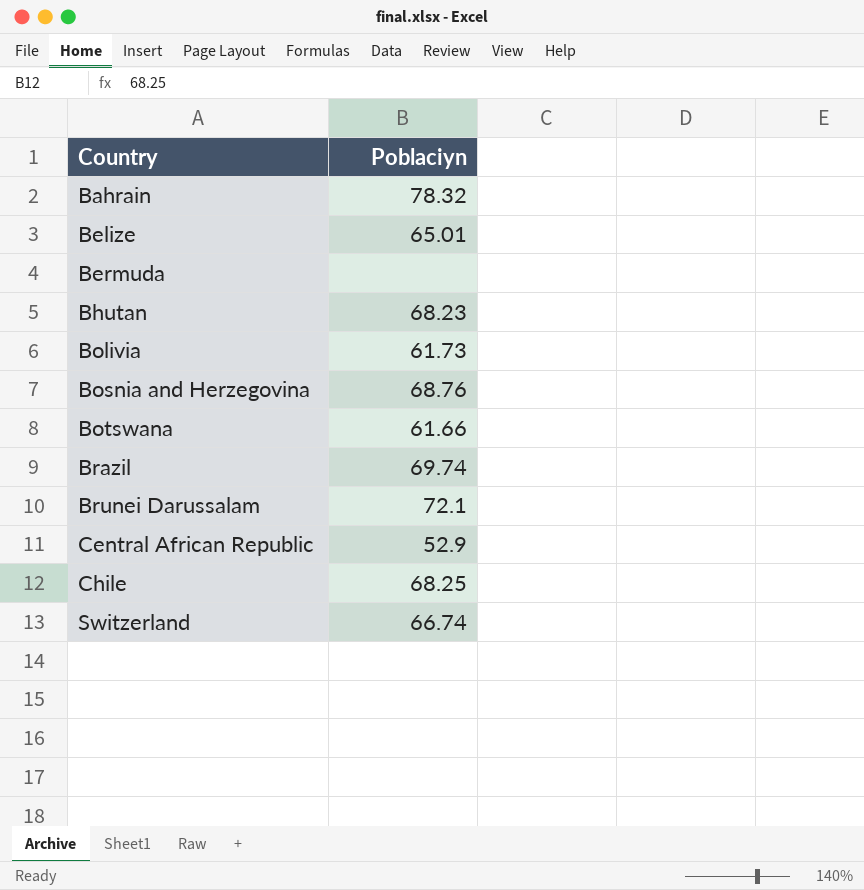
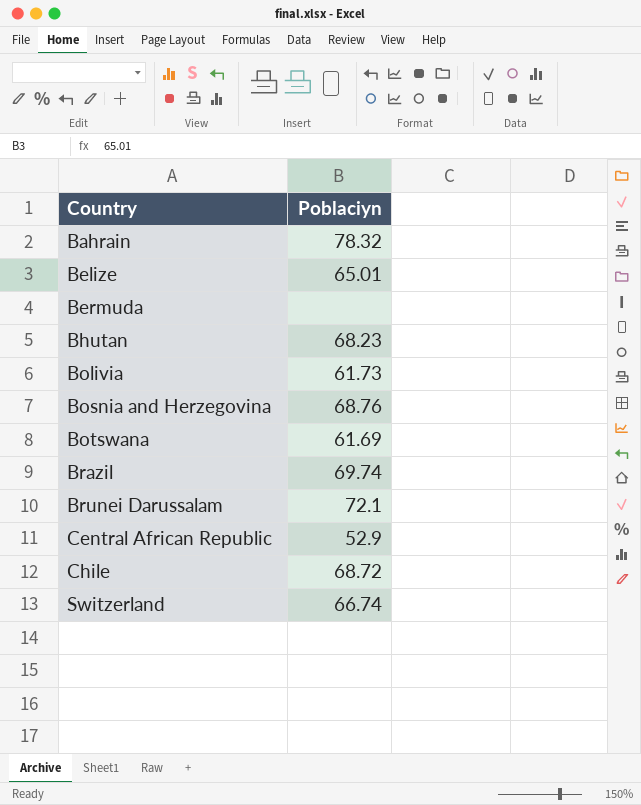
Botswana | Poblaciуn: 61.66 -> 61.69
Chile | Poblaciуn: 68.25 -> 68.72

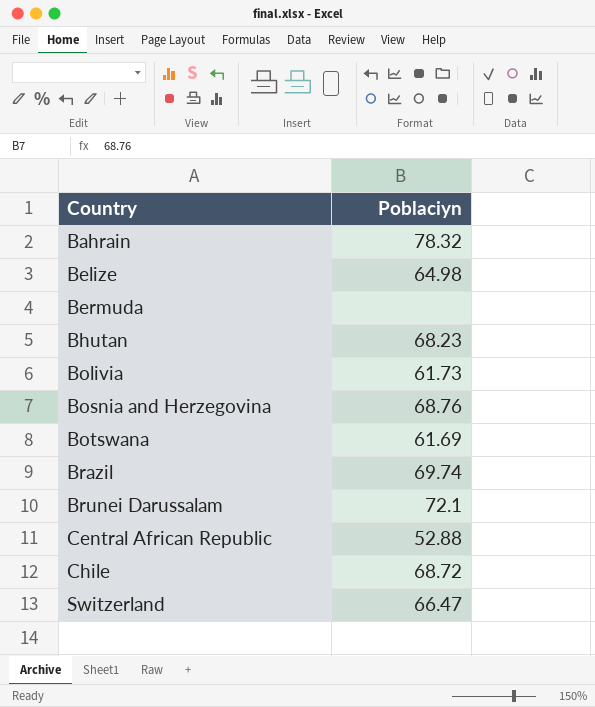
Belize | Poblaciуn: 65.01 -> 64.98
Central African Republic | Poblaciуn: 52.9 -> 52.88
Switzerland | Poblaciуn: 66.74 -> 66.47

